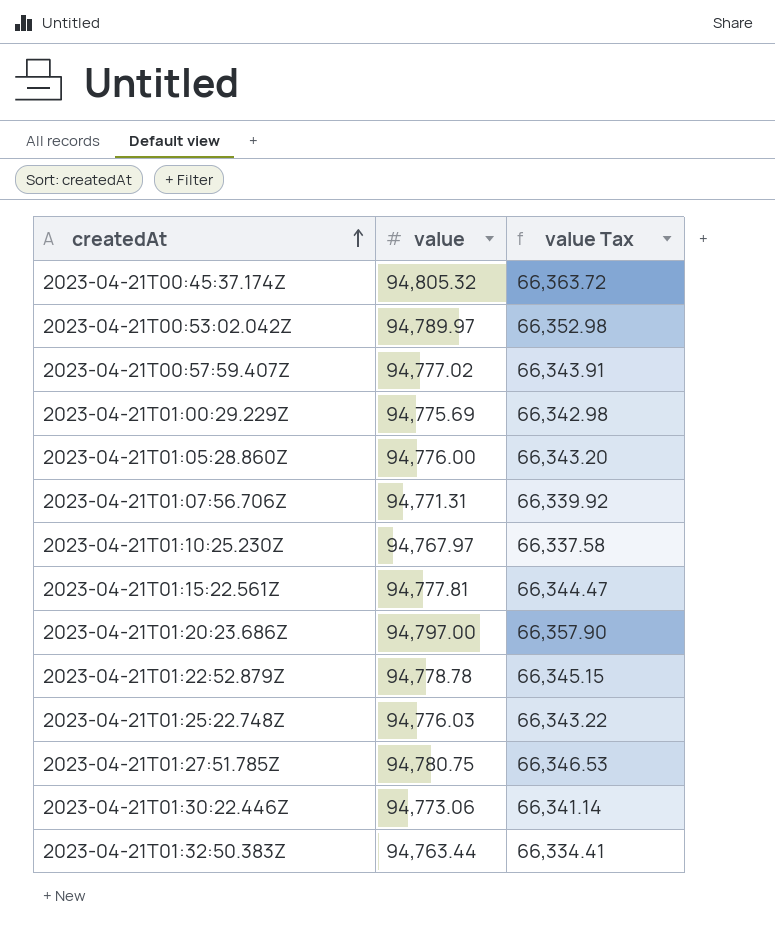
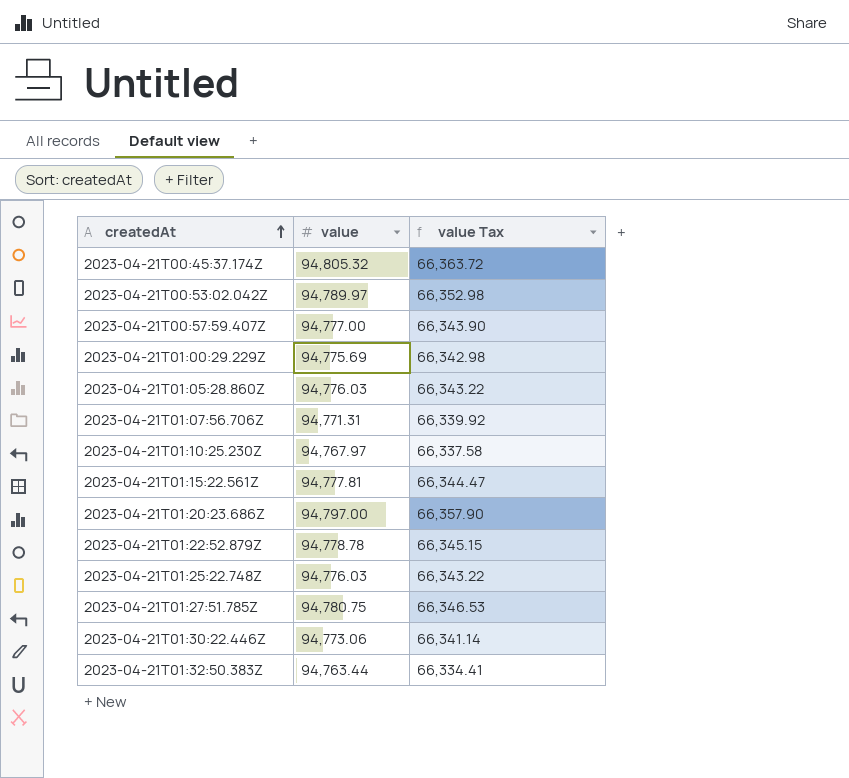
2023-04-21T00:57:59.407Z | value: 94,777.02 -> 94,777.00
2023-04-21T00:57:59.407Z | value Tax: 66,343.91 -> 66,343.90
2023-04-21T01:05:28.860Z | value: 94,776.00 -> 94,776.03
2023-04-21T01:05:28.860Z | value Tax: 66,343.20 -> 66,343.22

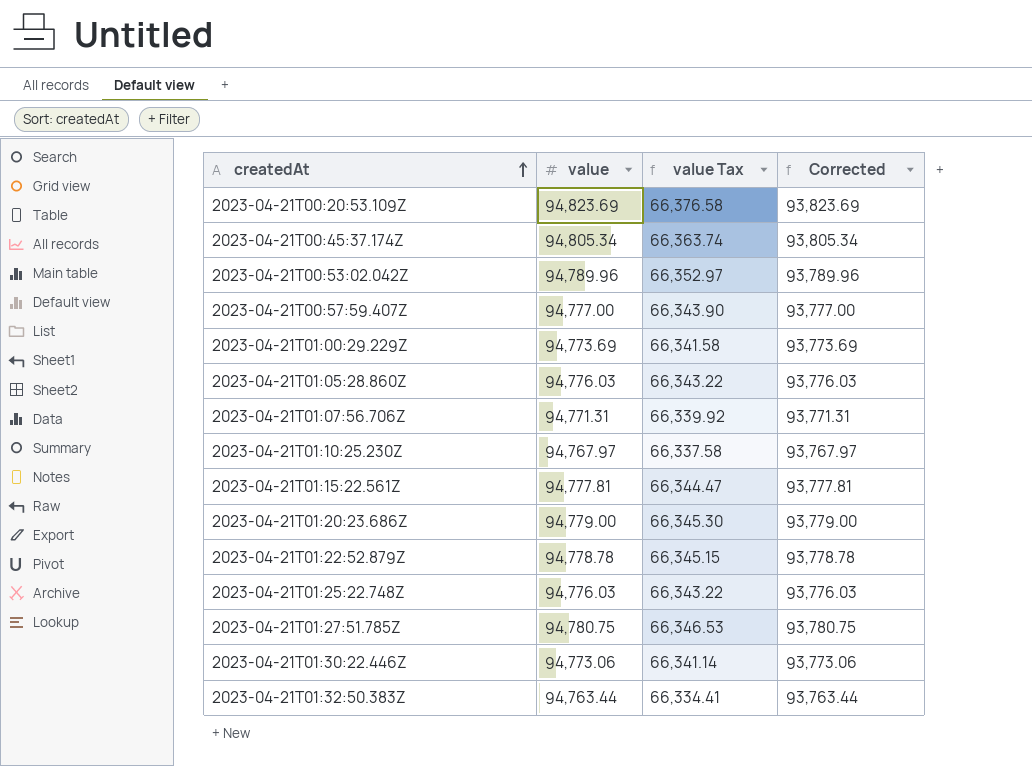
column Corrected | formula: none -> [value] - 1000
row 2023-04-21T00:20:53.109Z: none -> 94,823.69 | 66,376.58 | 93,823.69
2023-04-21T00:45:37.174Z | value: 94,805.32 -> 94,805.34
2023-04-21T00:45:37.174Z | value Tax: 66,363.72 -> 66,363.74
2023-04-21T00:53:02.042Z | value: 94,789.97 -> 94,789.96
2023-04-21T00:53:02.042Z | value Tax: 66,352.98 -> 66,352.97
2023-04-21T01:00:29.229Z | value: 94,775.69 -> 94,773.69
2023-04-21T01:00:29.229Z | value Tax: 66,342.98 -> 66,341.58
2023-04-21T01:20:23.686Z | value: 94,797.00 -> 94,779.00
2023-04-21T01:20:23.686Z | value Tax: 66,357.90 -> 66,345.30

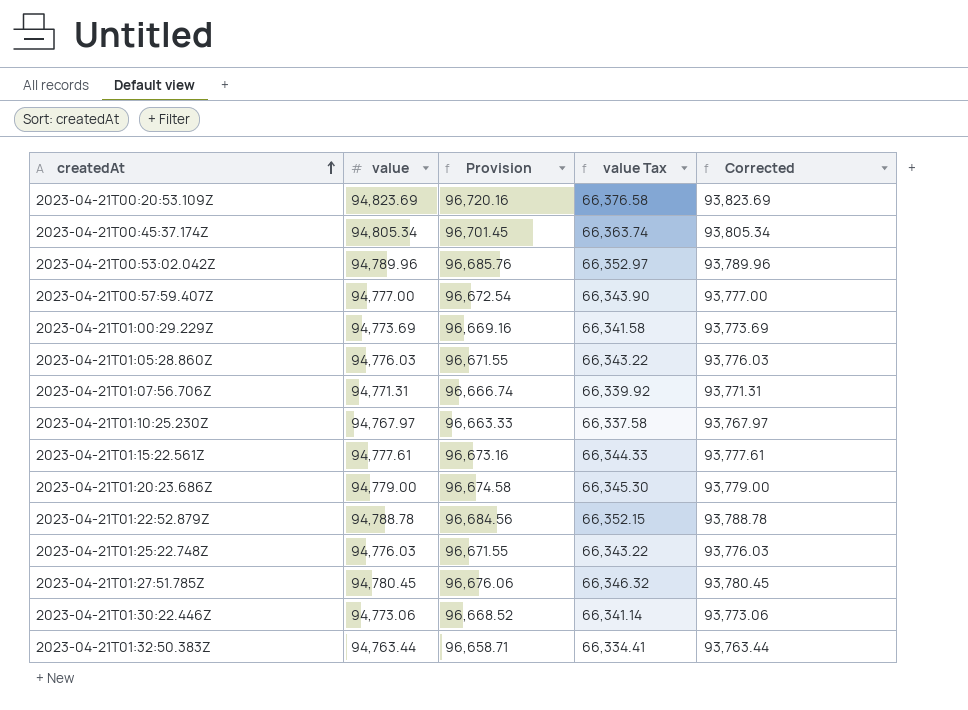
column Provision | formula: none -> [value] * 1.02
2023-04-21T01:15:22.561Z | value: 94,777.81 -> 94,777.61
2023-04-21T01:15:22.561Z | value Tax: 66,344.47 -> 66,344.33
2023-04-21T01:15:22.561Z | Corrected: 93,777.81 -> 93,777.61
2023-04-21T01:22:52.879Z | value: 94,778.78 -> 94,788.78
2023-04-21T01:22:52.879Z | value Tax: 66,345.15 -> 66,352.15
2023-04-21T01:22:52.879Z | Corrected: 93,778.78 -> 93,788.78
2023-04-21T01:27:51.785Z | value: 94,780.75 -> 94,780.45
2023-04-21T01:27:51.785Z | value Tax: 66,346.53 -> 66,346.32
2023-04-21T01:27:51.785Z | Corrected: 93,780.75 -> 93,780.45

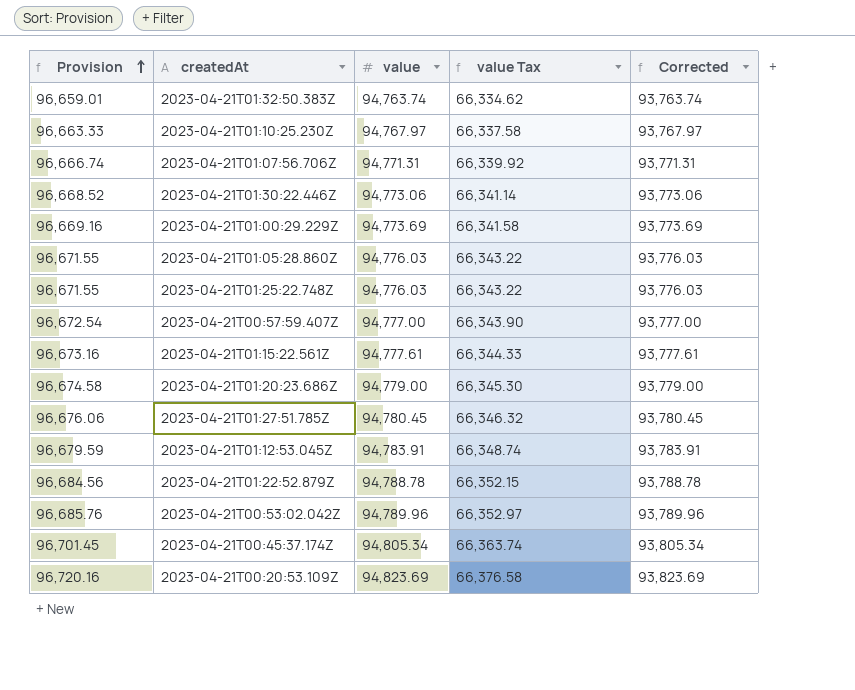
row order: createdAt ascending -> Provision ascending
column Provision | position: 3 -> 1
2023-04-21T01:32:50.383Z | Provision: 96,658.71 -> 96,659.01
2023-04-21T01:32:50.383Z | value: 94,763.44 -> 94,763.74
2023-04-21T01:32:50.383Z | value Tax: 66,334.41 -> 66,334.62
2023-04-21T01:32:50.383Z | Corrected: 93,763.44 -> 93,763.74
row 2023-04-21T01:12:53.045Z: none -> 96,679.59 | 94,783.91 | 66,348.74 | 93,783.91

